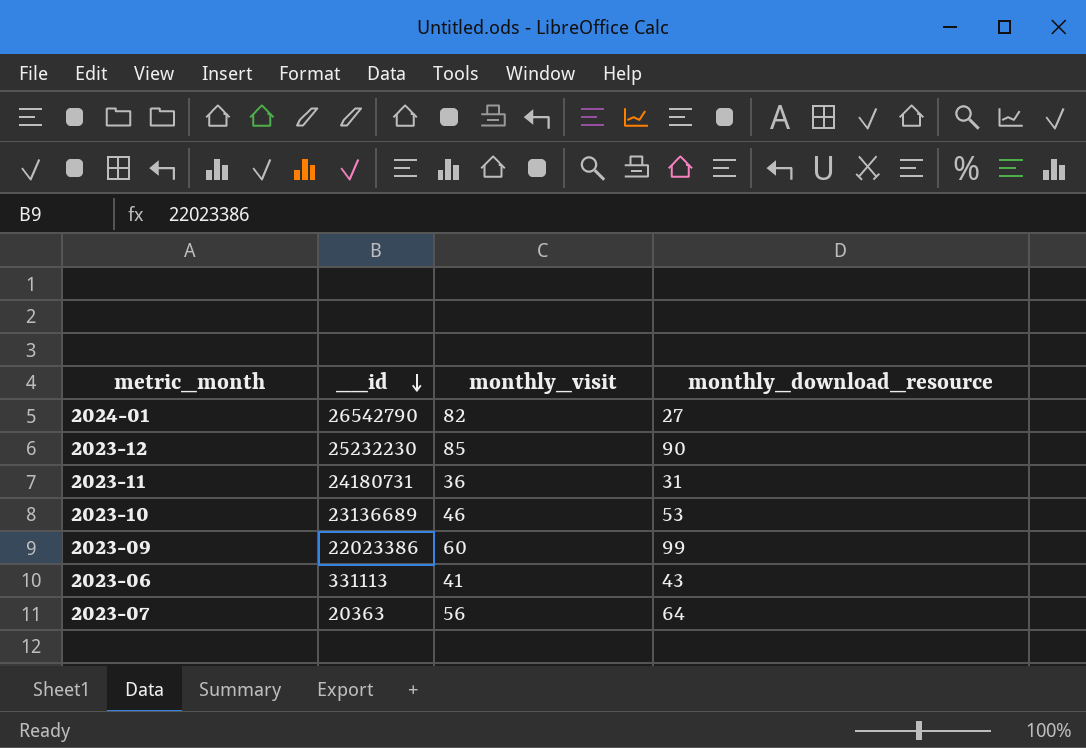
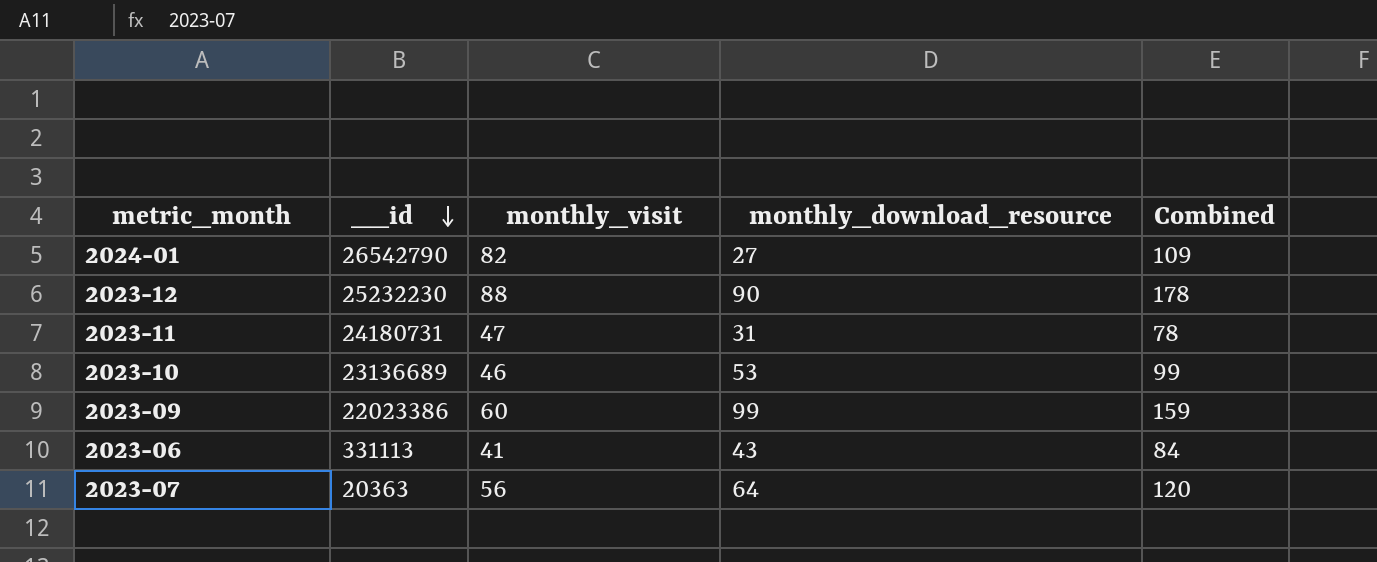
column Combined | formula: none -> [monthly_visit] + [monthly_download_resource]
2023-12 | monthly_visit: 85 -> 88
2023-11 | monthly_visit: 36 -> 47

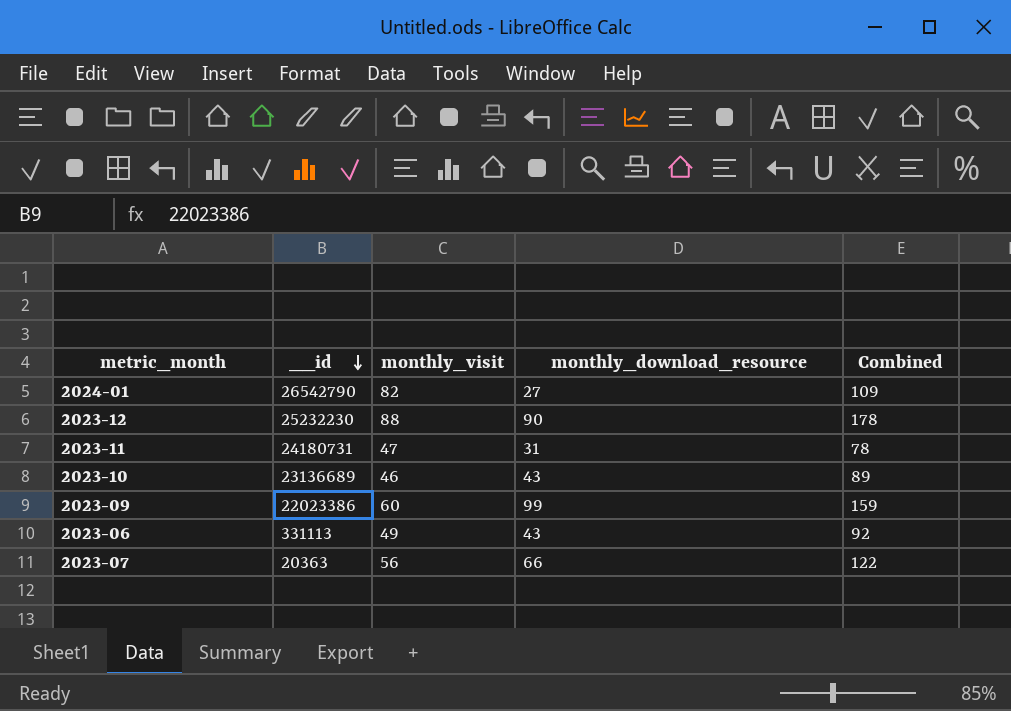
2023-10 | monthly_download_resource: 53 -> 43
2023-10 | Combined: 99 -> 89
2023-06 | monthly_visit: 41 -> 49
2023-06 | Combined: 84 -> 92
2023-07 | monthly_download_resource: 64 -> 66
2023-07 | Combined: 120 -> 122

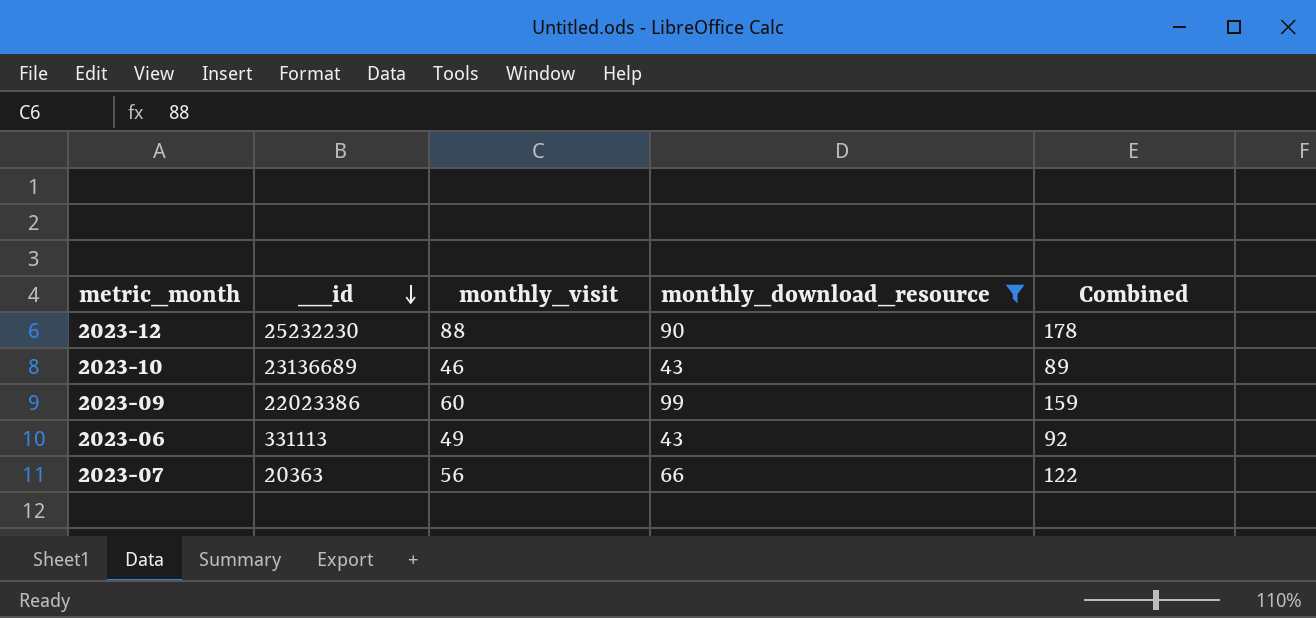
filter: none -> monthly_download_resource >= 43

